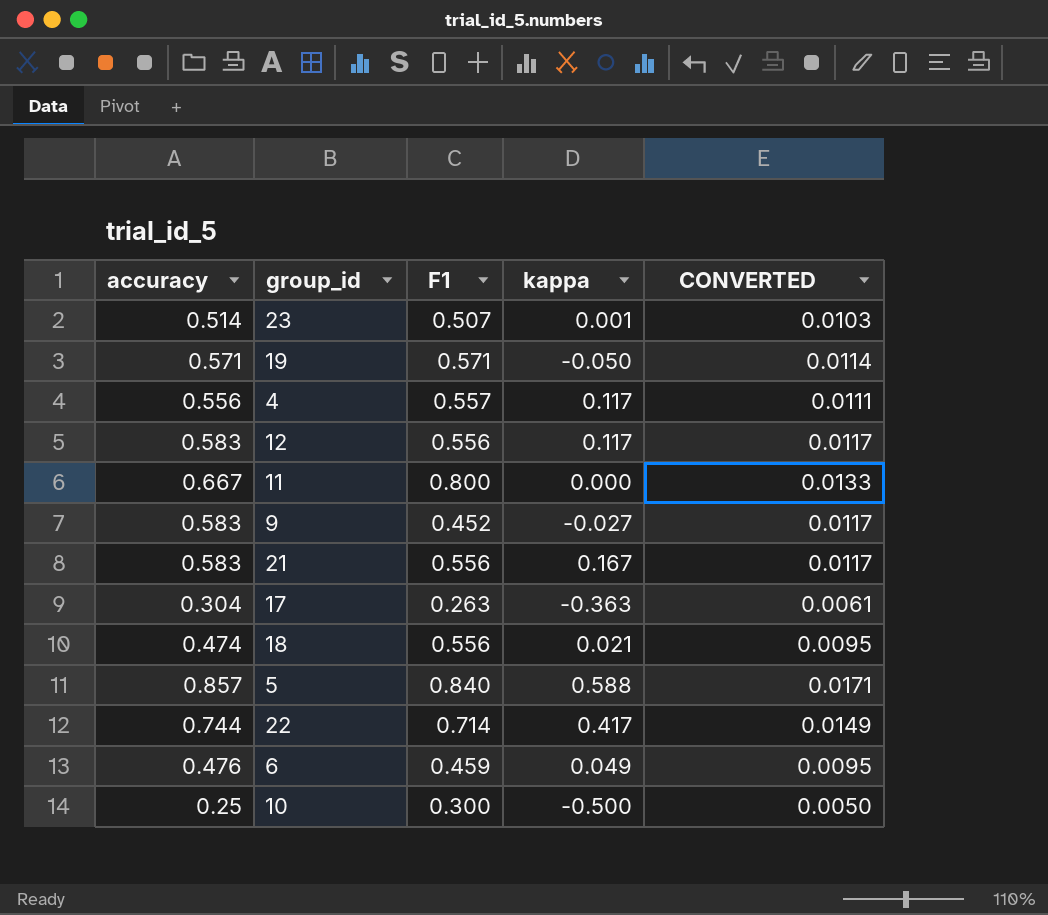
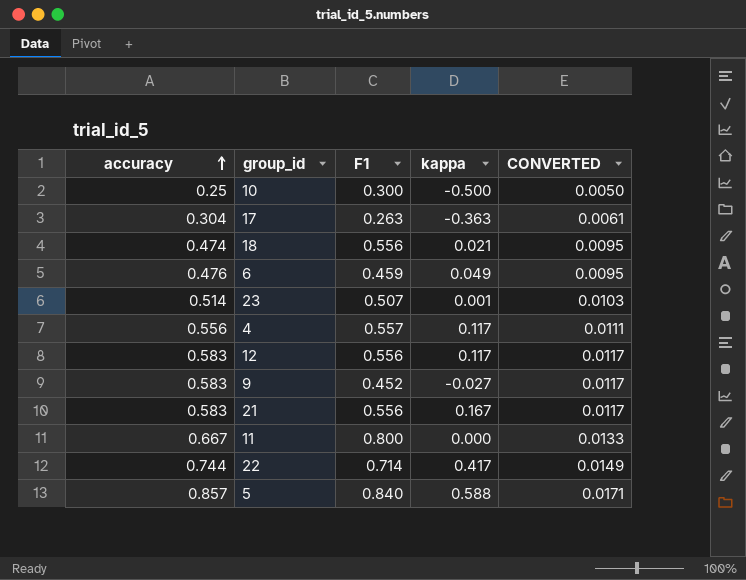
row order: none -> accuracy ascending
row 19: 0.571 | 0.571 | -0.050 | 0.0114 -> none

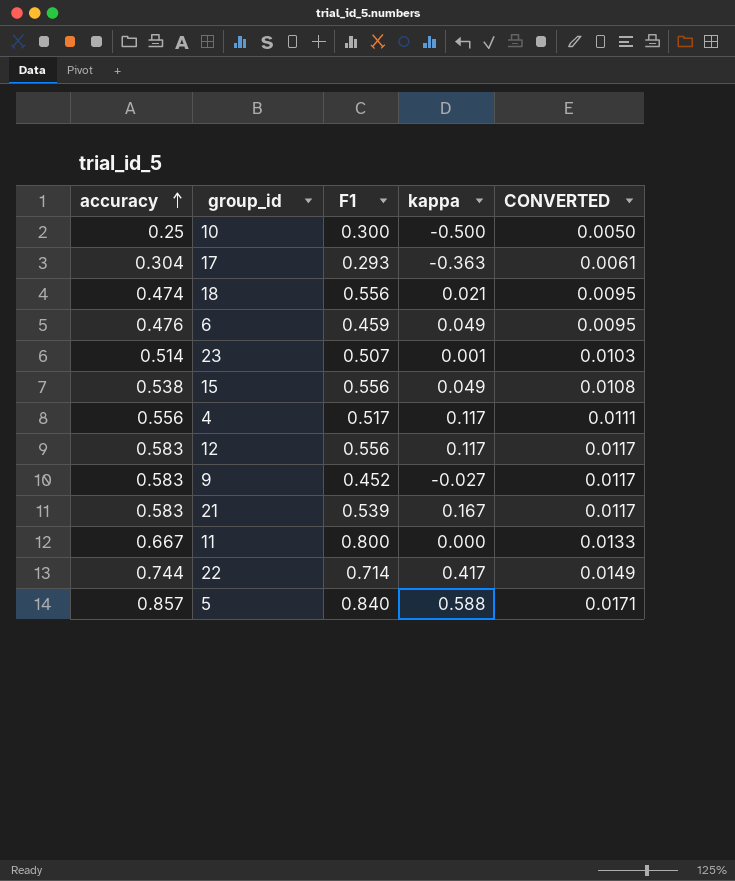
17 | F1: 0.263 -> 0.293
row 15: none -> 0.538 | 0.556 | 0.049 | 0.0108
4 | F1: 0.557 -> 0.517
21 | F1: 0.556 -> 0.539

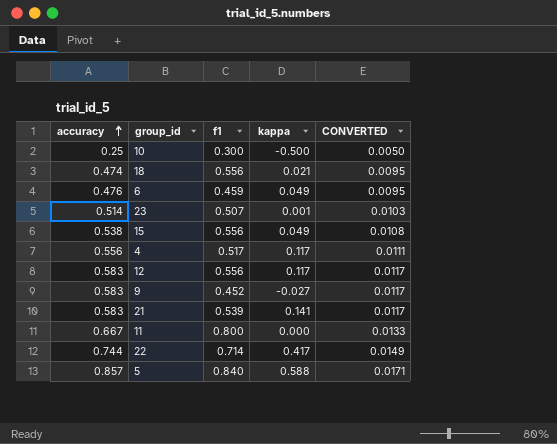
column name: F1 -> f1
row 17: 0.304 | 0.293 | -0.363 | 0.0061 -> none
21 | kappa: 0.167 -> 0.141

